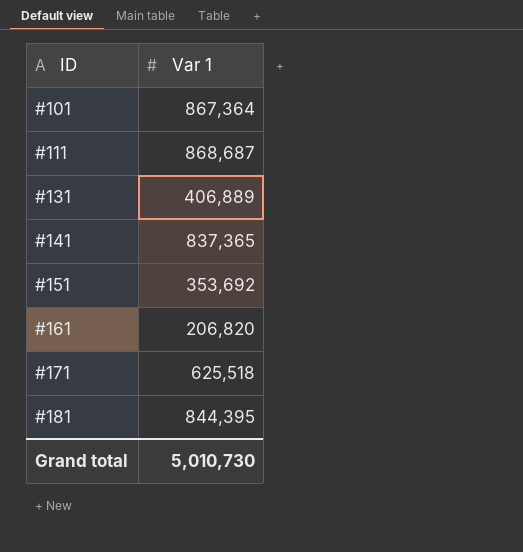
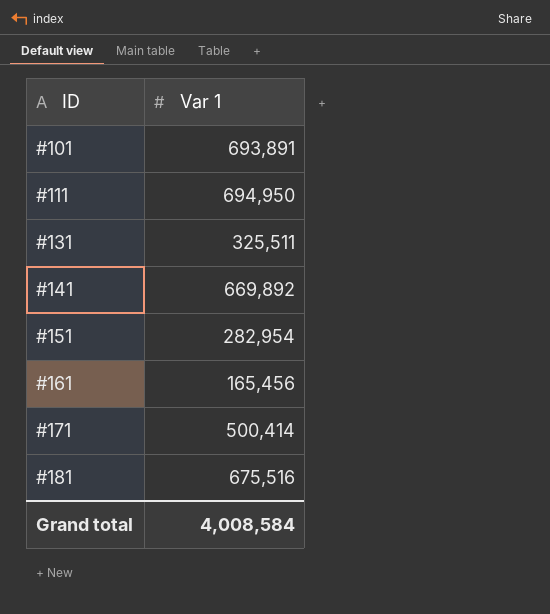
#101 | Var 1: 867,364 -> 693,891
#111 | Var 1: 868,687 -> 694,950
#131 | Var 1: 406,889 -> 325,511
#141 | Var 1: 837,365 -> 669,892
#151 | Var 1: 353,692 -> 282,954
#161 | Var 1: 206,820 -> 165,456
#171 | Var 1: 625,518 -> 500,414
#181 | Var 1: 844,395 -> 675,516
Grand total | Var 1: 5,010,730 -> 4,008,584

